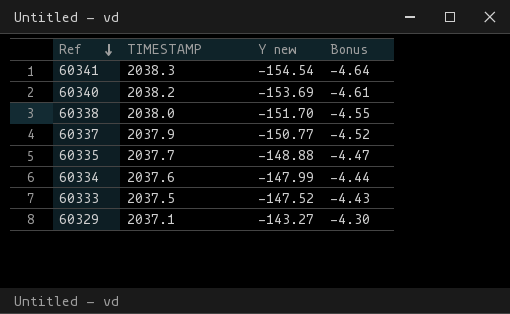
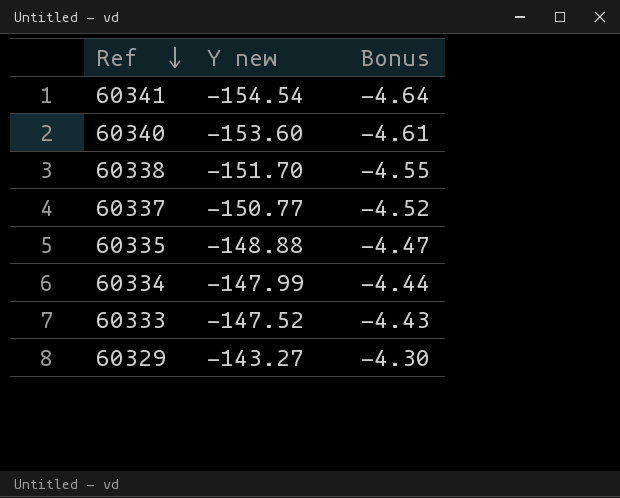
column TIMESTAMP | position: 2 -> none
60340 | Y new: -153.69 -> -153.60

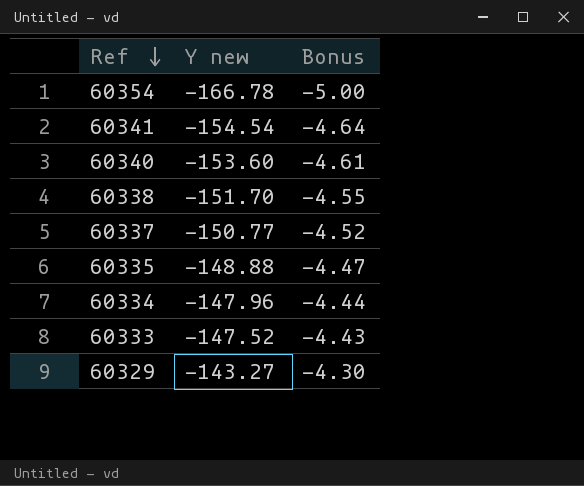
row 60354: none -> -166.78 | -5.00
60334 | Y new: -147.99 -> -147.96

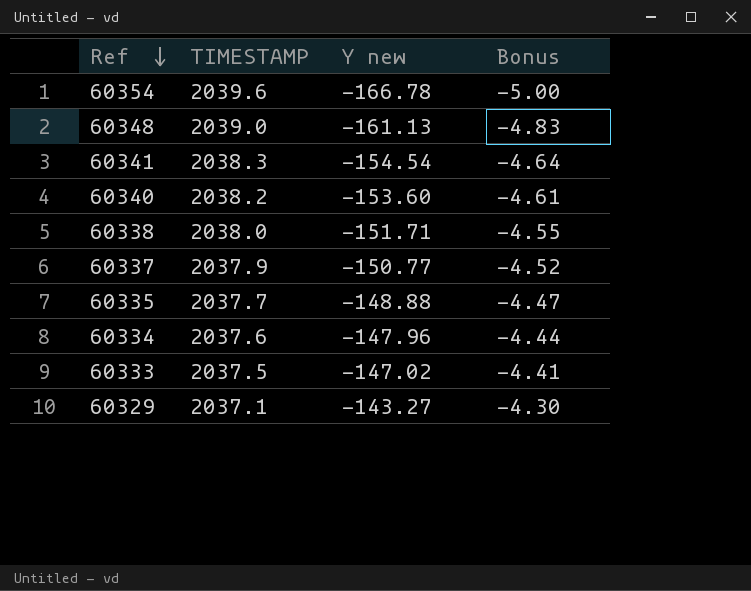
column TIMESTAMP | position: none -> 2
row 60348: none -> 2039.0 | -161.13 | -4.83
60338 | Y new: -151.70 -> -151.71
60333 | Y new: -147.52 -> -147.02
60333 | Bonus: -4.43 -> -4.41

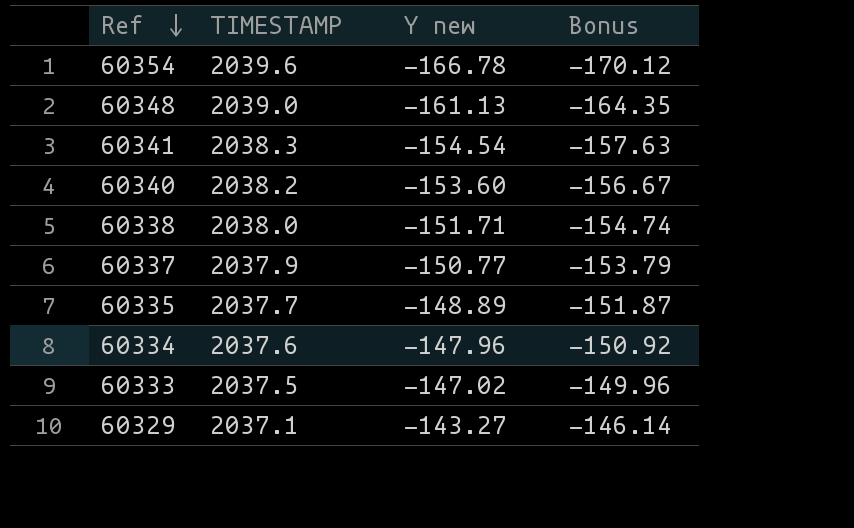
column Bonus | formula: [Y new] * 0.03 -> [Y new] * 1.02
60335 | Y new: -148.88 -> -148.89

